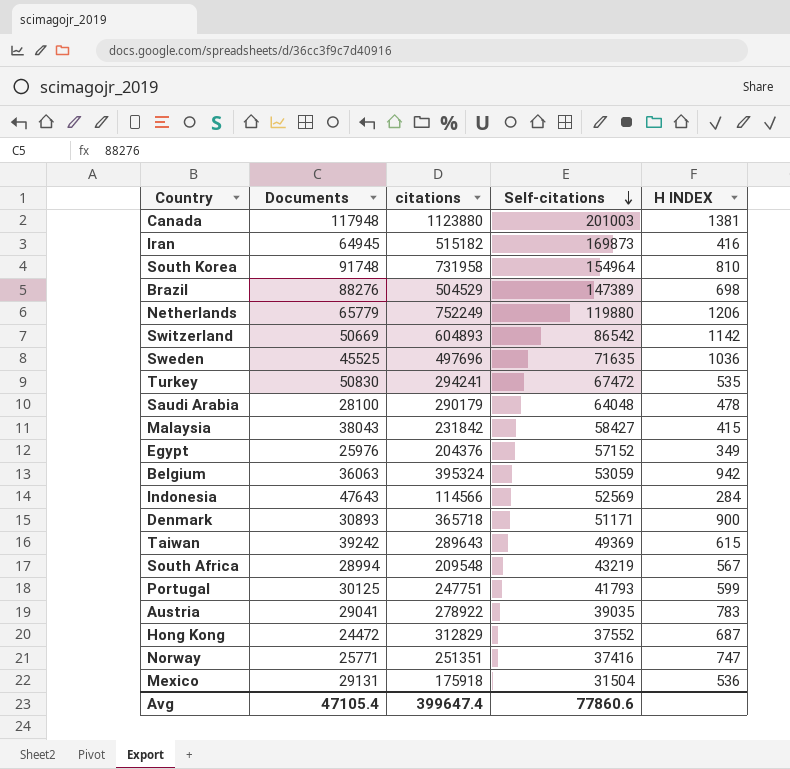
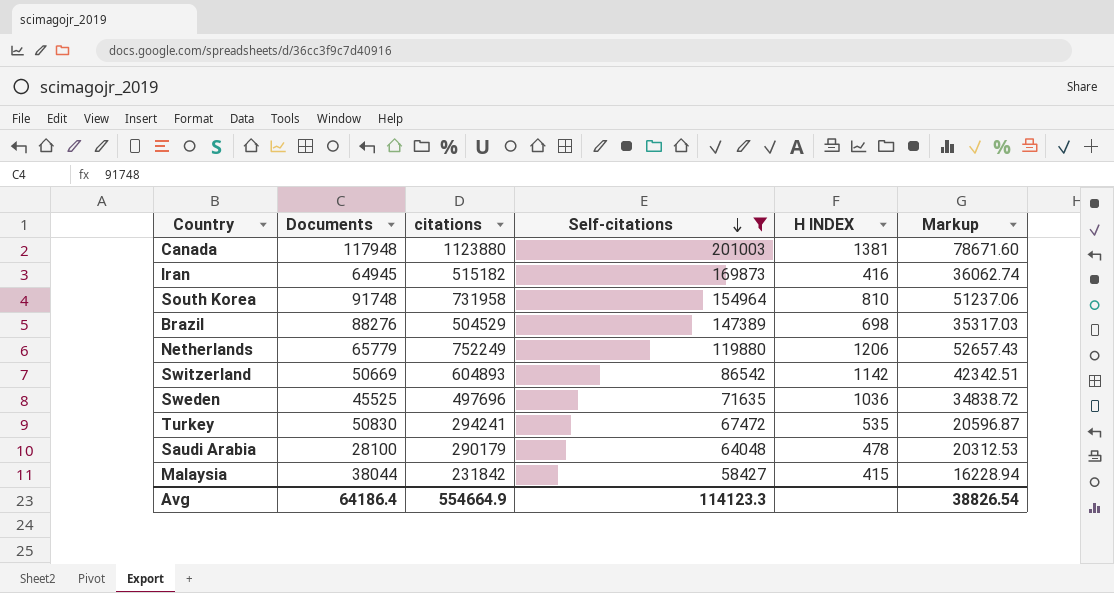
filter: none -> Self-citations >= 58427
column Markup | formula: none -> [citations] * 0.07
Malaysia | Documents: 38043 -> 38044
Avg | Documents: 47105.4 -> 64186.4
Avg | citations: 399647.4 -> 554664.9
Avg | Self-citations: 77860.6 -> 114123.3

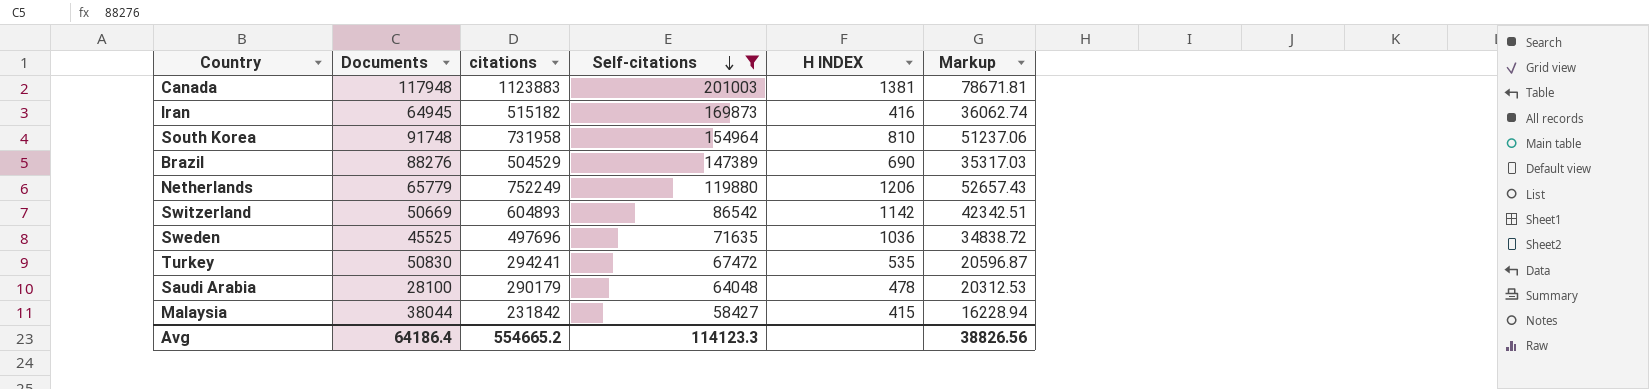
Canada | citations: 1123880 -> 1123883
Canada | Markup: 78671.60 -> 78671.81
Brazil | H INDEX: 698 -> 690
Avg | citations: 554664.9 -> 554665.2
Avg | Markup: 38826.54 -> 38826.56

